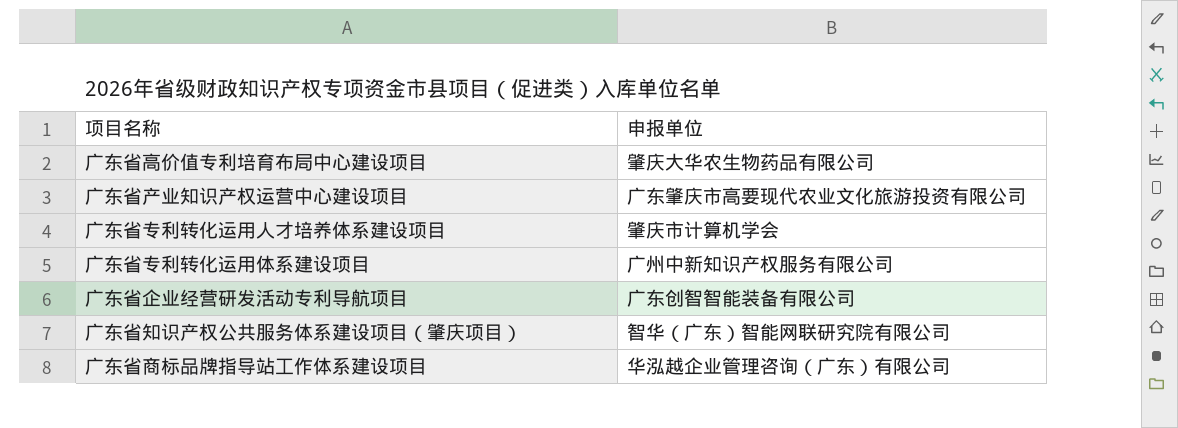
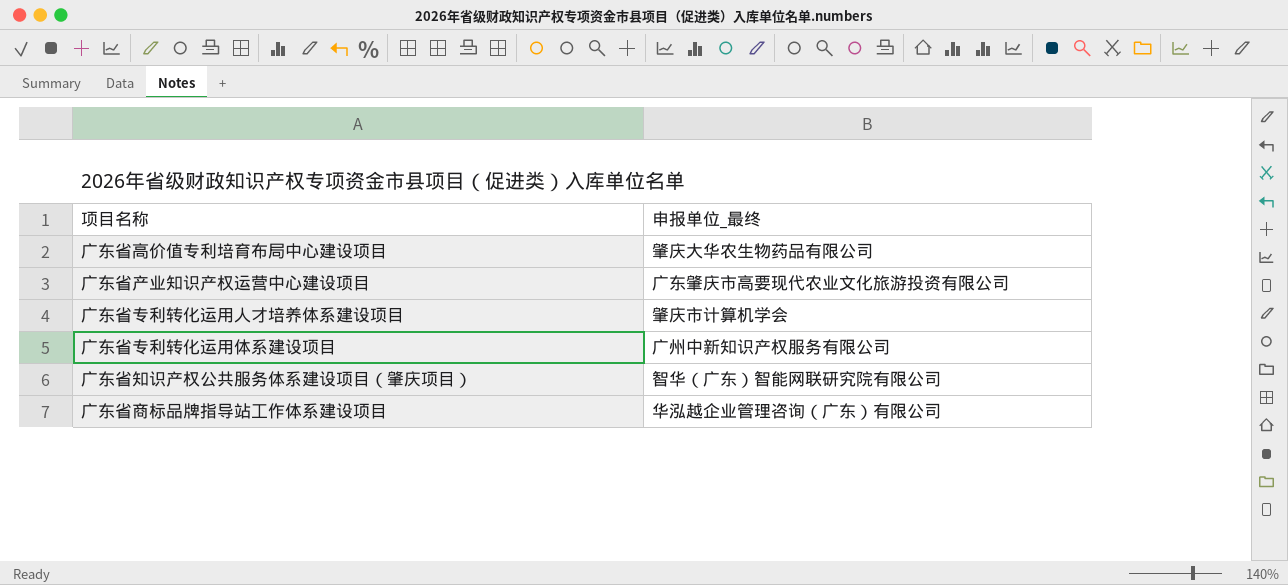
column name: 申报单位 -> 申报单位_最终
row 广东省企业经营研发活动专利导航项目: 广东创智智能装备有限公司 -> none

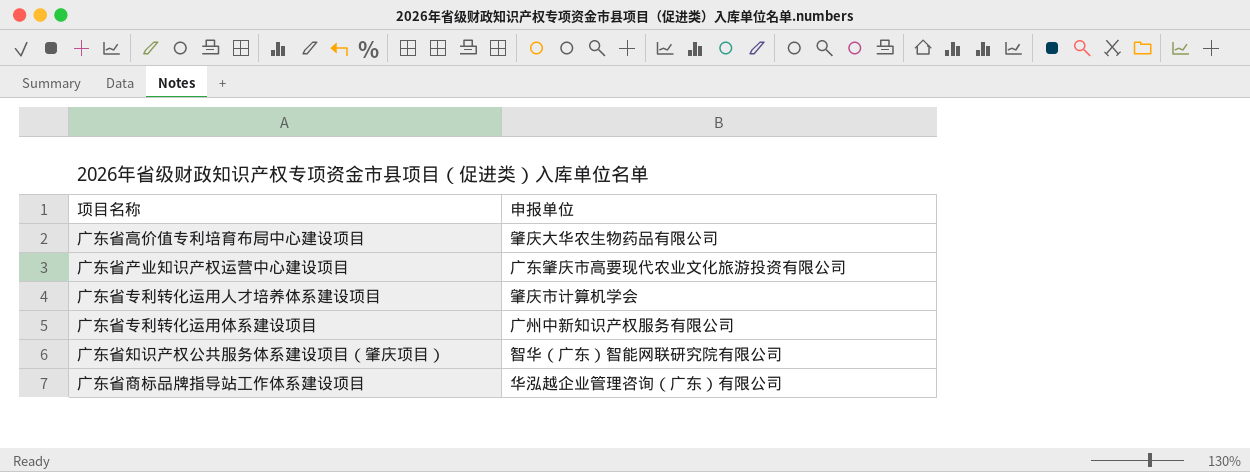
column name: 申报单位_最终 -> 申报单位

